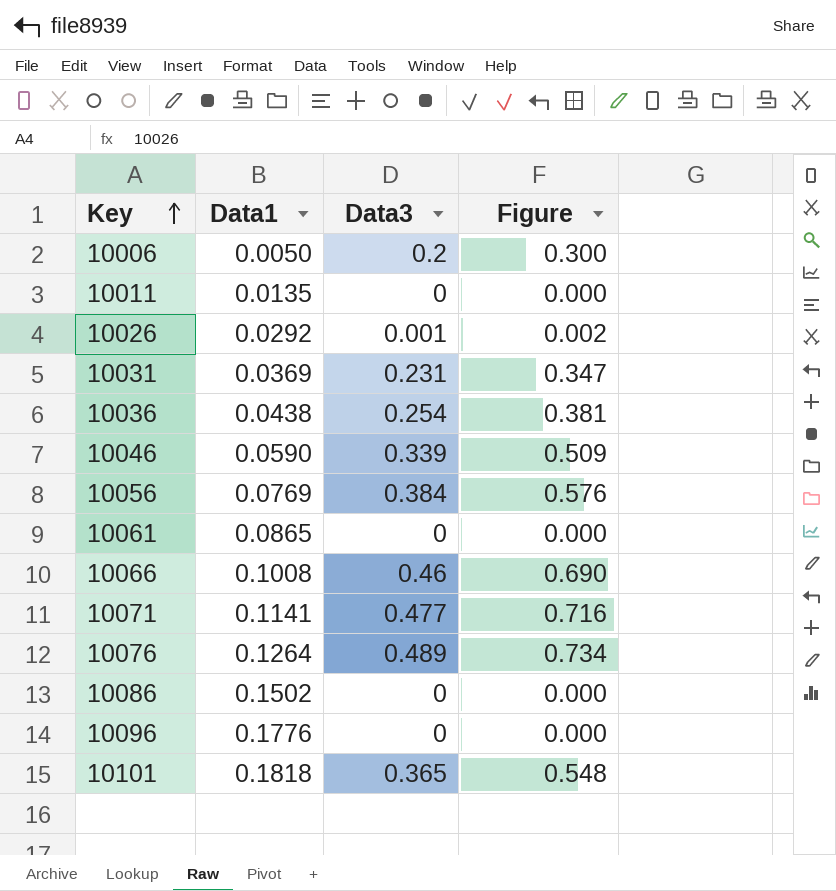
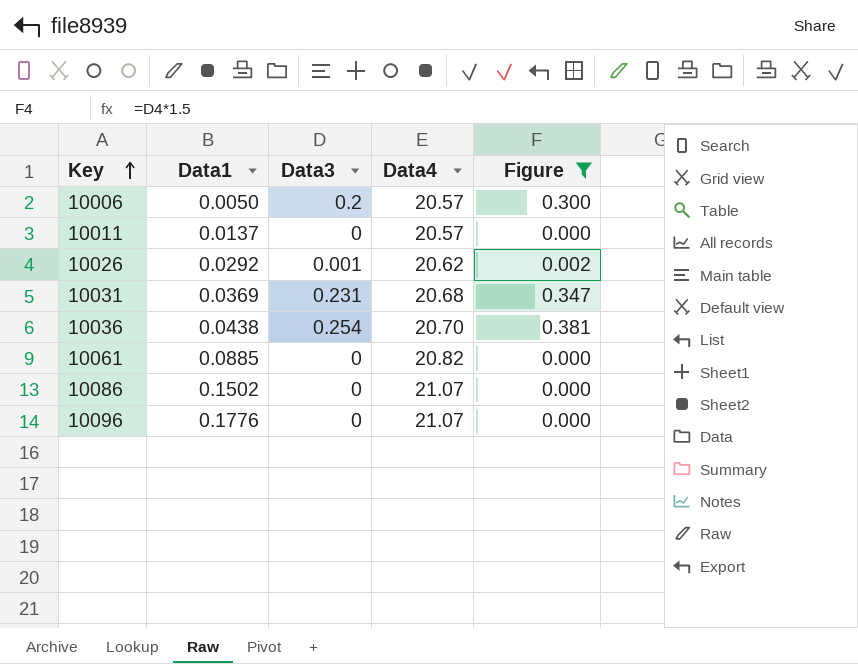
filter: none -> Figure <= 0.381
column Data4 | position: none -> 4
10011 | Data1: 0.0135 -> 0.0137
10061 | Data1: 0.0865 -> 0.0885

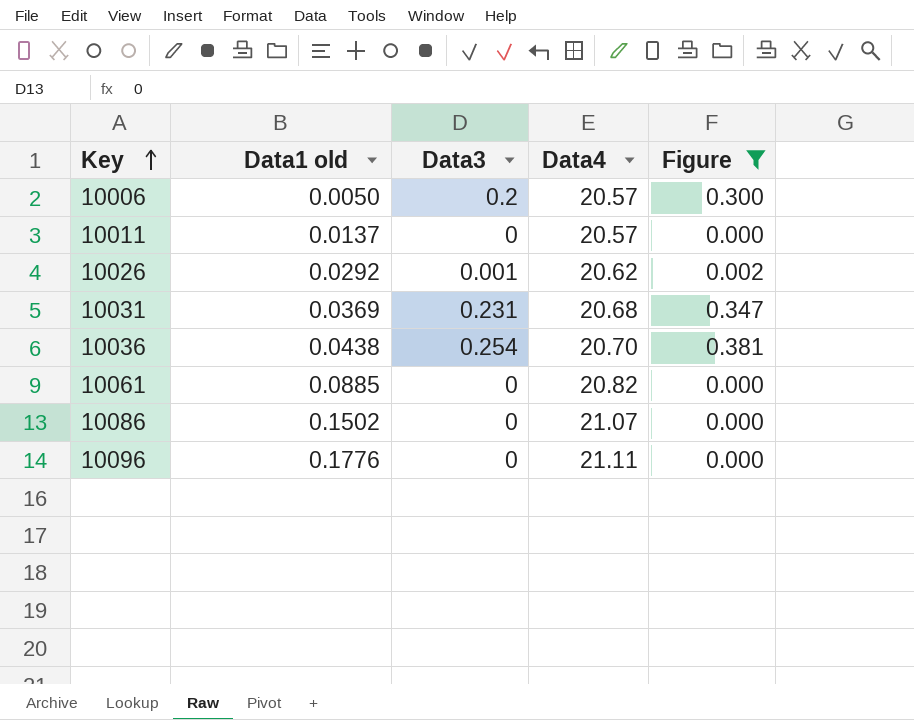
column name: Data1 -> Data1 old
10096 | Data4: 21.07 -> 21.11

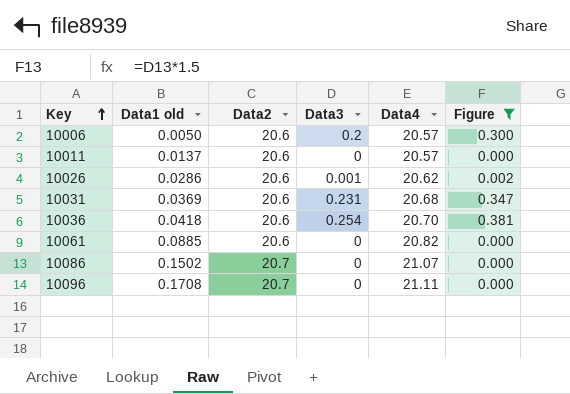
column Data2 | position: none -> 3
10026 | Data1 old: 0.0292 -> 0.0286
10036 | Data1 old: 0.0438 -> 0.0418
10096 | Data1 old: 0.1776 -> 0.1708

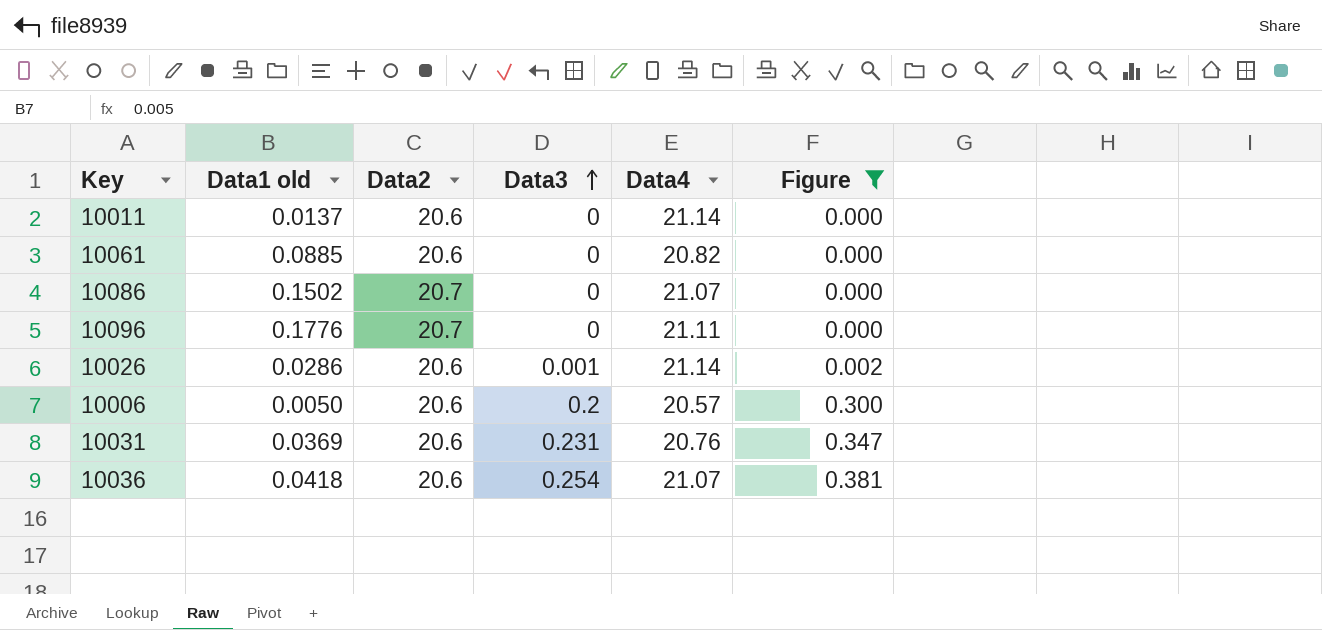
row order: Key ascending -> Data3 ascending
10011 | Data4: 20.57 -> 21.14
10096 | Data1 old: 0.1708 -> 0.1776
10026 | Data4: 20.62 -> 21.14
10031 | Data4: 20.68 -> 20.76
10036 | Data4: 20.70 -> 21.07

